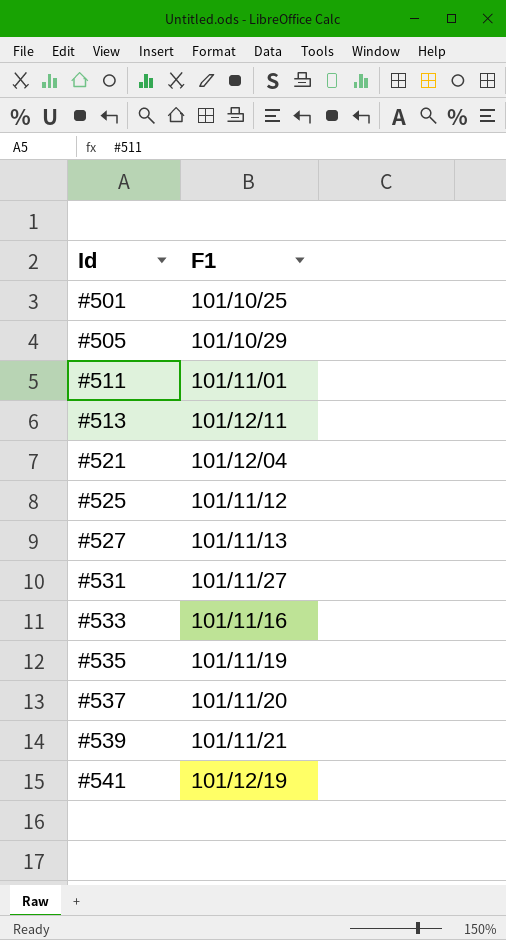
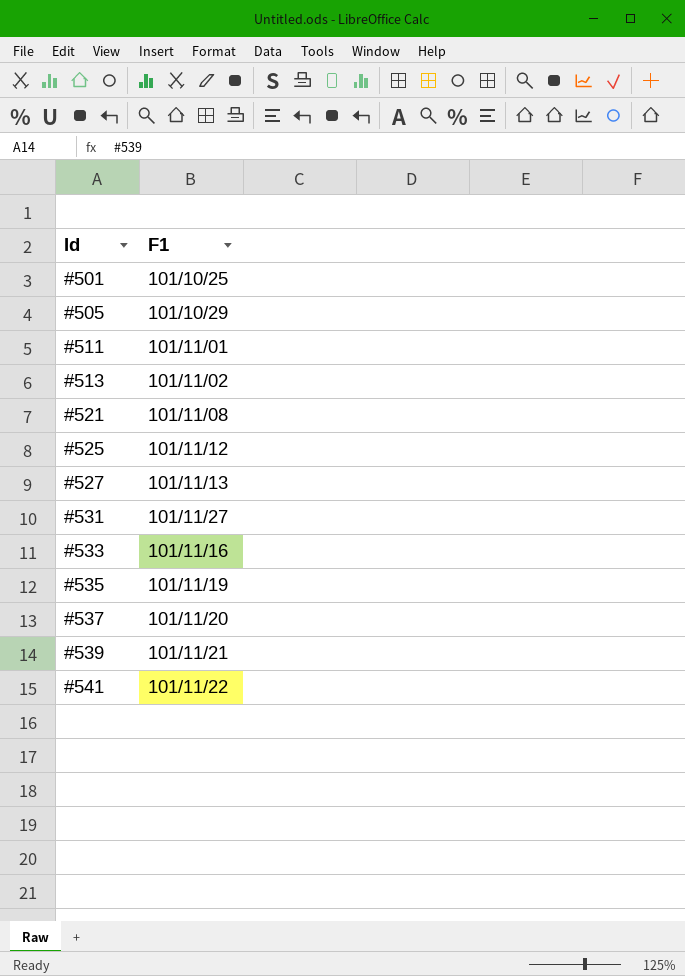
#513 | F1: 101/12/11 -> 101/11/02
#521 | F1: 101/12/04 -> 101/11/08
#541 | F1: 101/12/19 -> 101/11/22

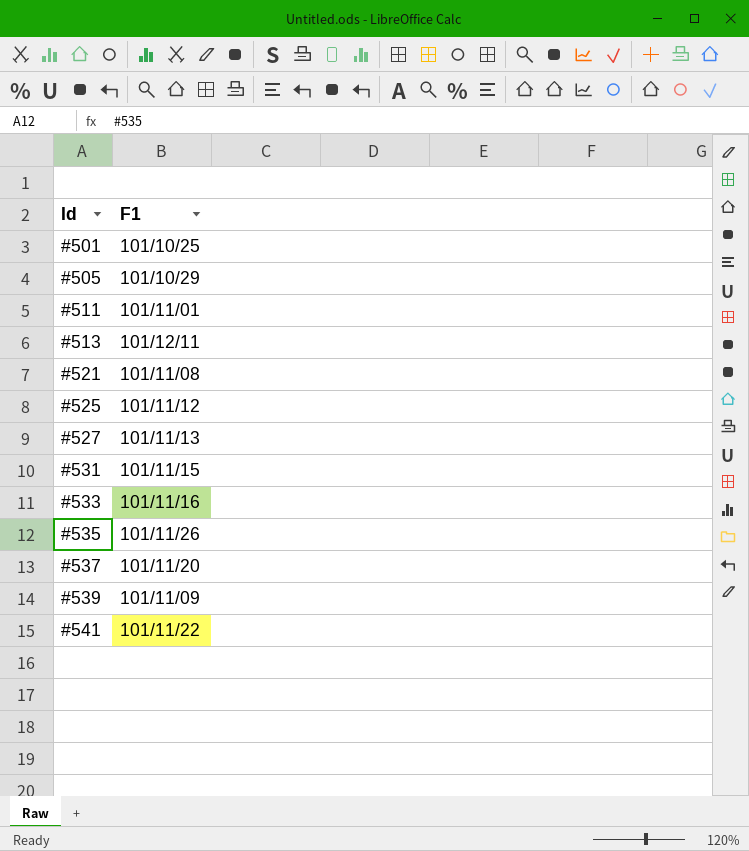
#513 | F1: 101/11/02 -> 101/12/11
#531 | F1: 101/11/27 -> 101/11/15
#535 | F1: 101/11/19 -> 101/11/26
#539 | F1: 101/11/21 -> 101/11/09

